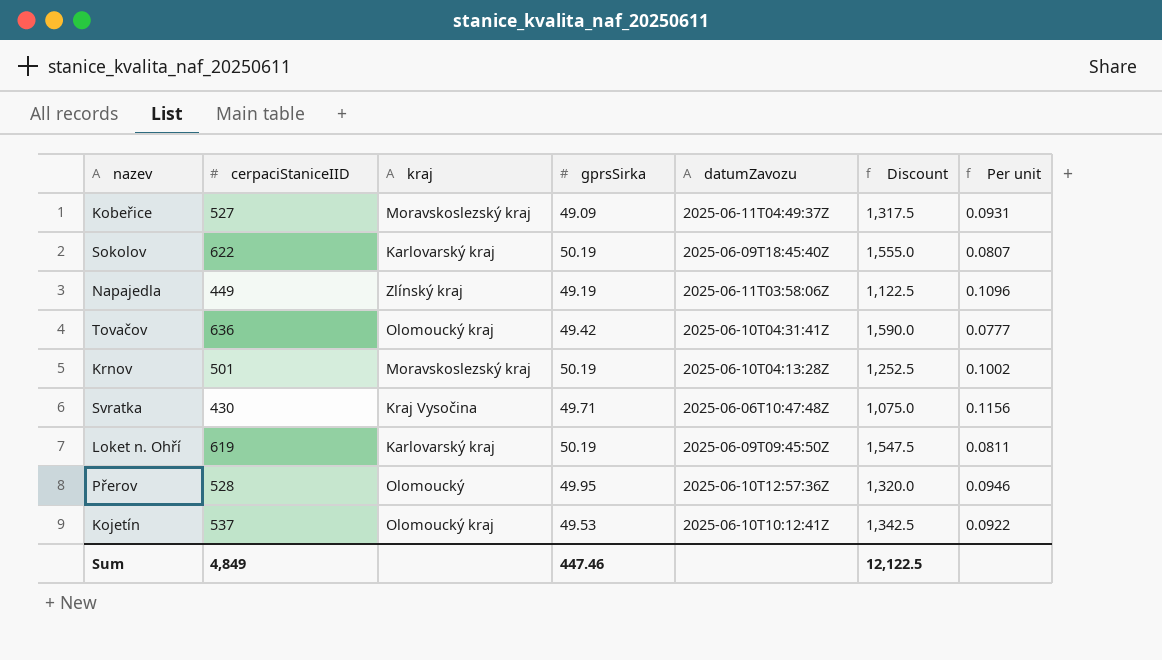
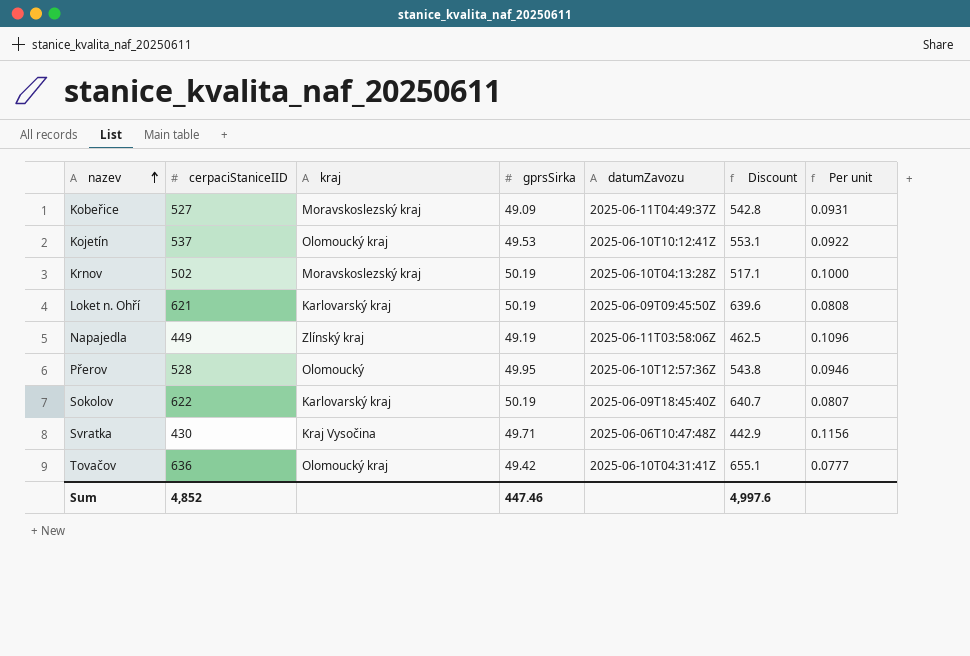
row order: none -> nazev ascending
column Discount | formula: [cerpaciStaniceIID] * 2.5 -> [cerpaciStaniceIID] * 1.03
Krnov | cerpaciStaniceIID: 501 -> 502
Krnov | Per unit: 0.1002 -> 0.1000
Loket n. Ohří | cerpaciStaniceIID: 619 -> 621
Loket n. Ohří | Per unit: 0.0811 -> 0.0808
Sum | cerpaciStaniceIID: 4,849 -> 4,852
Sum | Discount: 12,122.5 -> 4,997.6

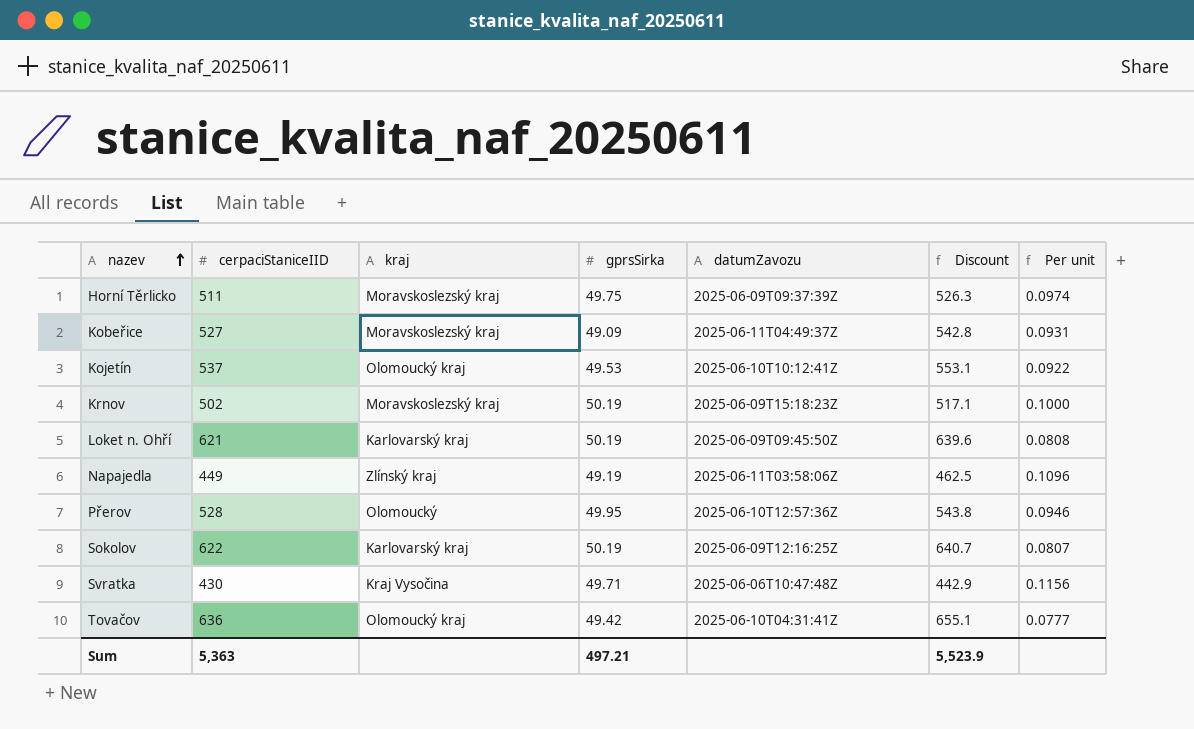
row Horní Těrlicko: none -> 511 | Moravskoslezský kraj | 49.75 | 2025-06-09T09:37:39Z | 526.3 | 0.0974
Krnov | datumZavozu: 2025-06-10T04:13:28Z -> 2025-06-09T15:18:23Z
Sokolov | datumZavozu: 2025-06-09T18:45:40Z -> 2025-06-09T12:16:25Z
Sum | cerpaciStaniceIID: 4,852 -> 5,363
Sum | gprsSirka: 447.46 -> 497.21
Sum | Discount: 4,997.6 -> 5,523.9

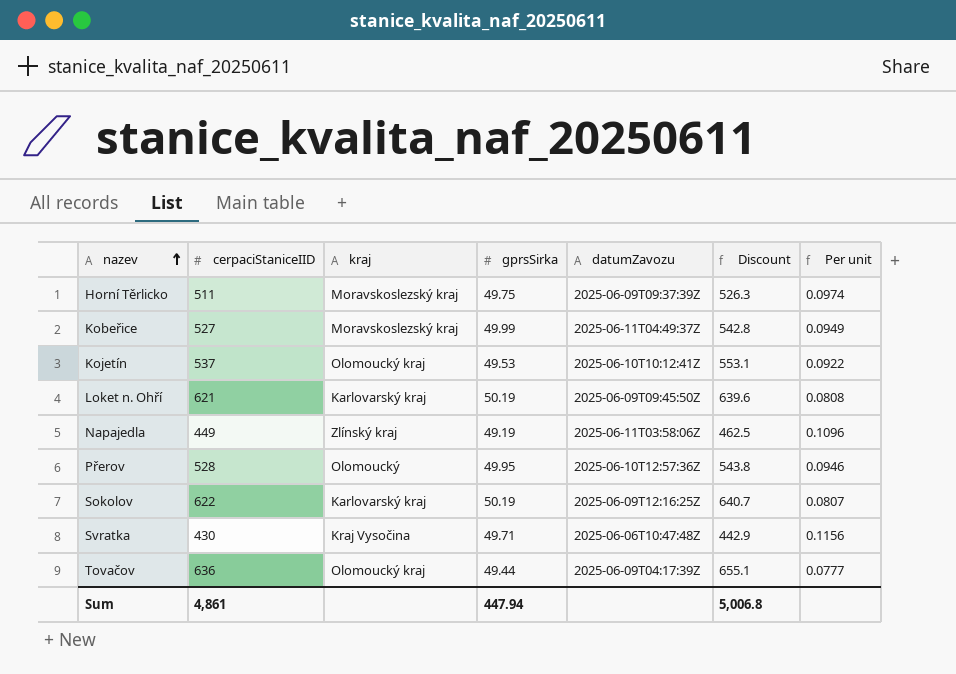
row Krnov: 502 | Moravskoslezský kraj | 50.19 | 2025-06-09T15:18:23Z | 517.1 | 0.1000 -> none
Kobeřice | gprsSirka: 49.09 -> 49.99
Kobeřice | Per unit: 0.0931 -> 0.0949
Tovačov | gprsSirka: 49.42 -> 49.44
Tovačov | datumZavozu: 2025-06-10T04:31:41Z -> 2025-06-09T04:17:39Z
Sum | cerpaciStaniceIID: 5,363 -> 4,861
Sum | gprsSirka: 497.21 -> 447.94
Sum | Discount: 5,523.9 -> 5,006.8

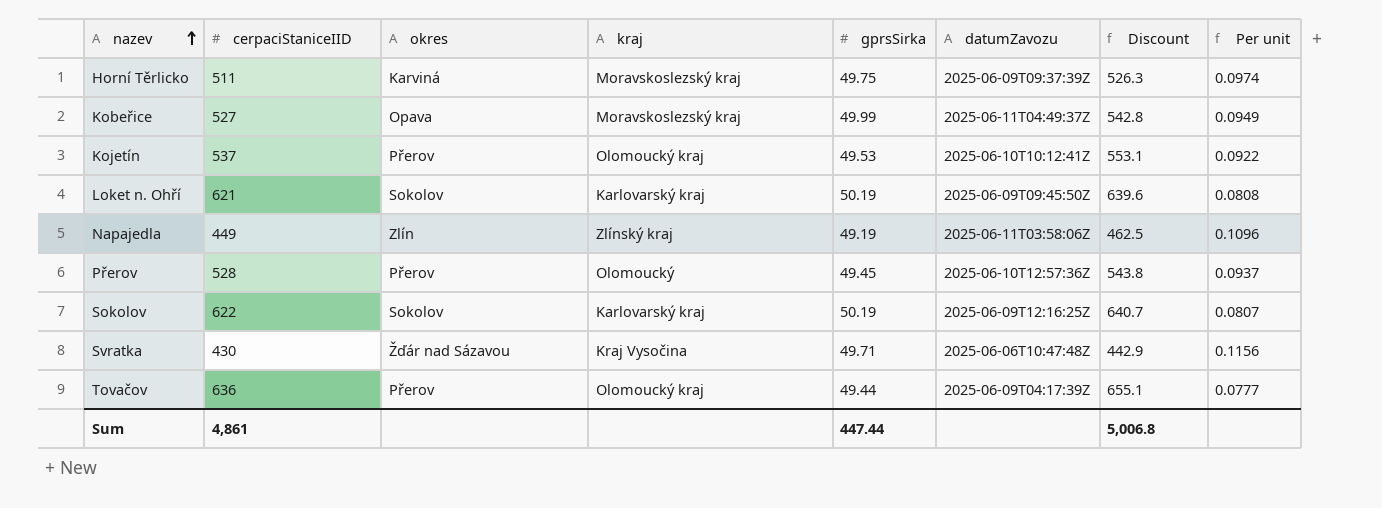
column okres | position: none -> 3
Přerov | gprsSirka: 49.95 -> 49.45
Přerov | Per unit: 0.0946 -> 0.0937
Sum | gprsSirka: 447.94 -> 447.44

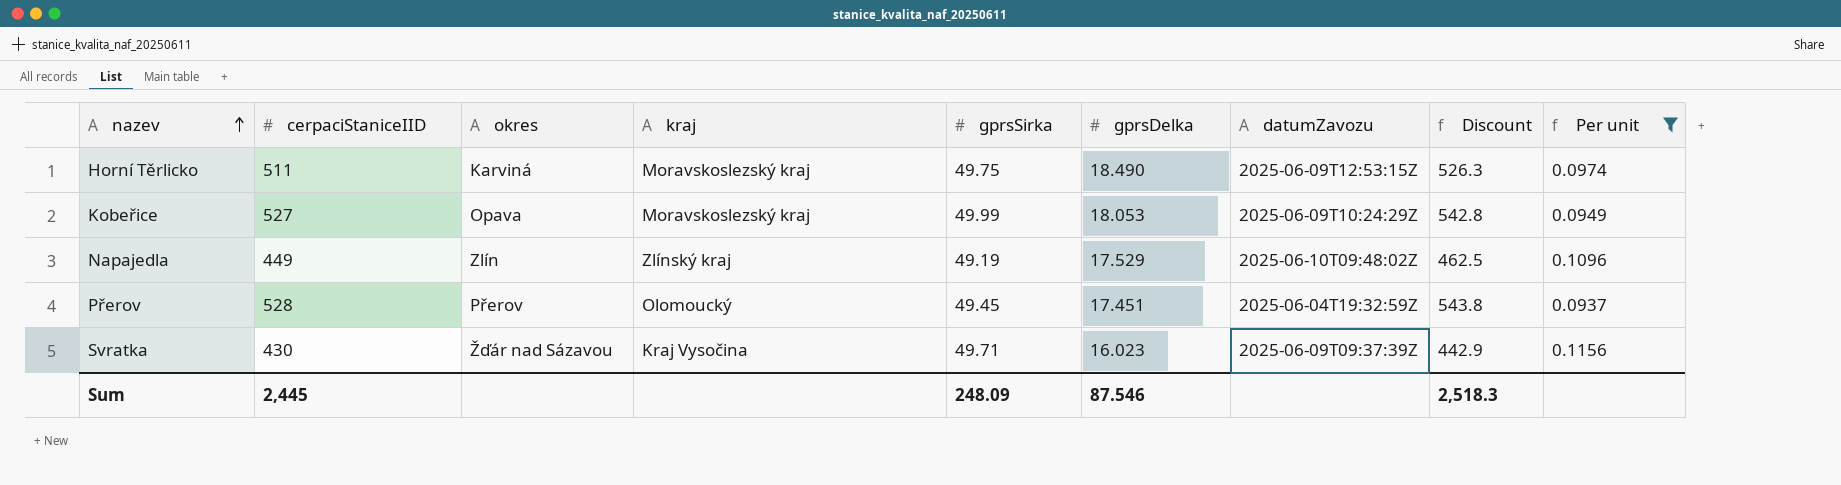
filter: none -> Per unit >= 0.0937
column gprsDelka | position: none -> 6
Horní Těrlicko | datumZavozu: 2025-06-09T09:37:39Z -> 2025-06-09T12:53:15Z
Kobeřice | datumZavozu: 2025-06-11T04:49:37Z -> 2025-06-09T10:24:29Z
Napajedla | datumZavozu: 2025-06-11T03:58:06Z -> 2025-06-10T09:48:02Z
Přerov | datumZavozu: 2025-06-10T12:57:36Z -> 2025-06-04T19:32:59Z
Svratka | datumZavozu: 2025-06-06T10:47:48Z -> 2025-06-09T09:37:39Z
Sum | cerpaciStaniceIID: 4,861 -> 2,445
Sum | gprsSirka: 447.44 -> 248.09
Sum | Discount: 5,006.8 -> 2,518.3

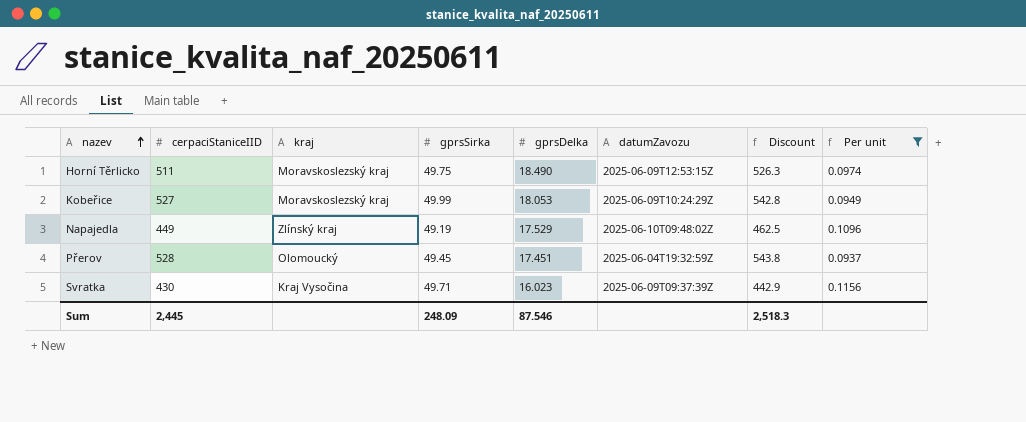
column okres | position: 3 -> none

